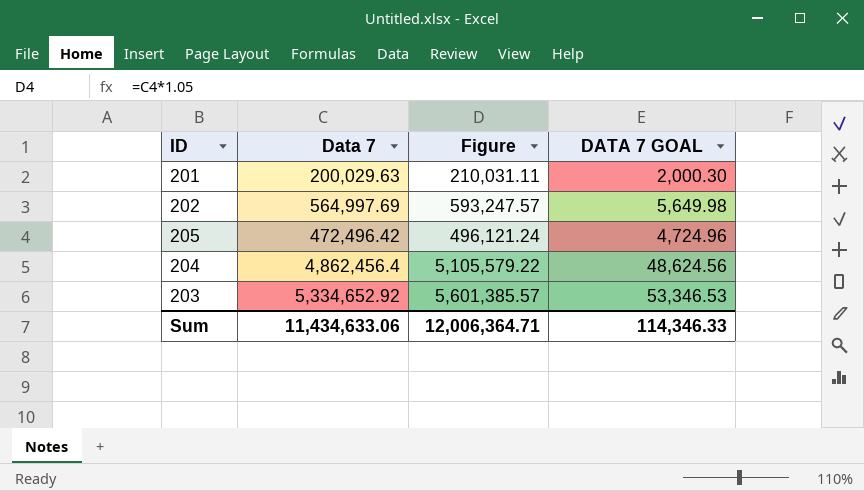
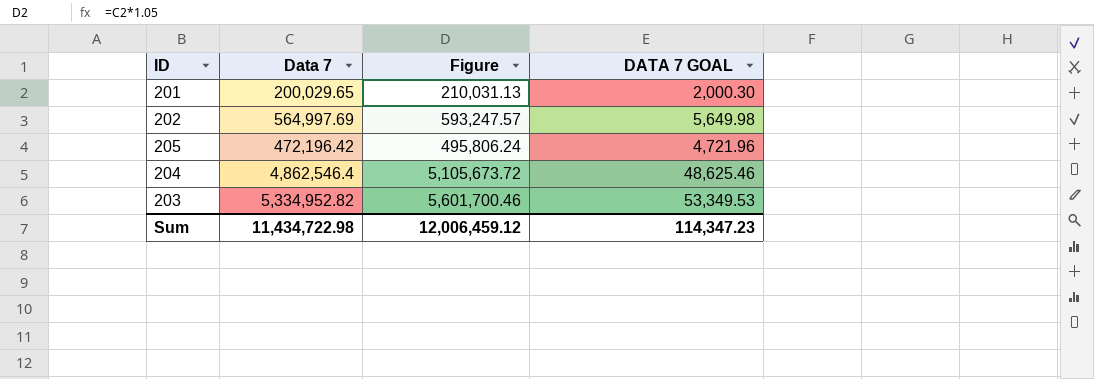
201 | Data 7: 200,029.63 -> 200,029.65
201 | Figure: 210,031.11 -> 210,031.13
205 | Data 7: 472,496.42 -> 472,196.42
205 | Figure: 496,121.24 -> 495,806.24
205 | DATA 7 GOAL: 4,724.96 -> 4,721.96
204 | Data 7: 4,862,456.4 -> 4,862,546.4
204 | Figure: 5,105,579.22 -> 5,105,673.72
204 | DATA 7 GOAL: 48,624.56 -> 48,625.46
203 | Data 7: 5,334,652.92 -> 5,334,952.82
203 | Figure: 5,601,385.57 -> 5,601,700.46
203 | DATA 7 GOAL: 53,346.53 -> 53,349.53
Sum | Data 7: 11,434,633.06 -> 11,434,722.98
Sum | Figure: 12,006,364.71 -> 12,006,459.12
Sum | DATA 7 GOAL: 114,346.33 -> 114,347.23

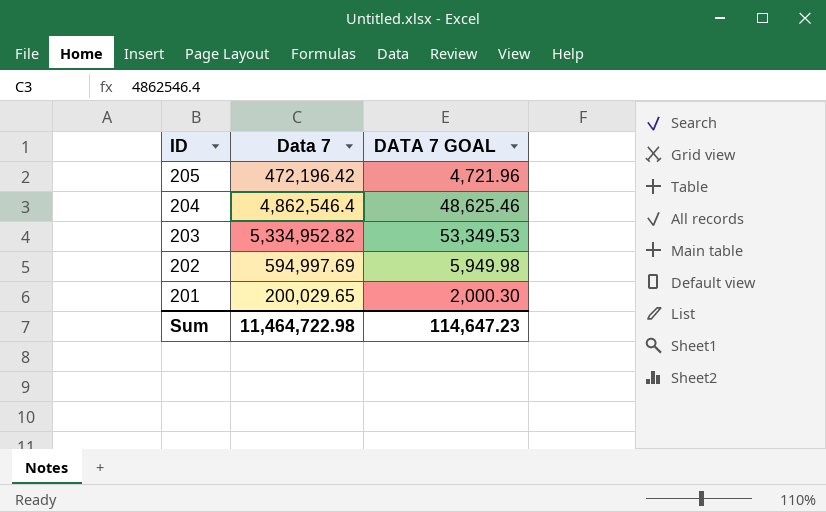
row order: none -> ID descending
column Figure | formula: [Data 7] * 1.05 -> none
202 | Data 7: 564,997.69 -> 594,997.69
202 | DATA 7 GOAL: 5,649.98 -> 5,949.98
Sum | Data 7: 11,434,722.98 -> 11,464,722.98
Sum | DATA 7 GOAL: 114,347.23 -> 114,647.23

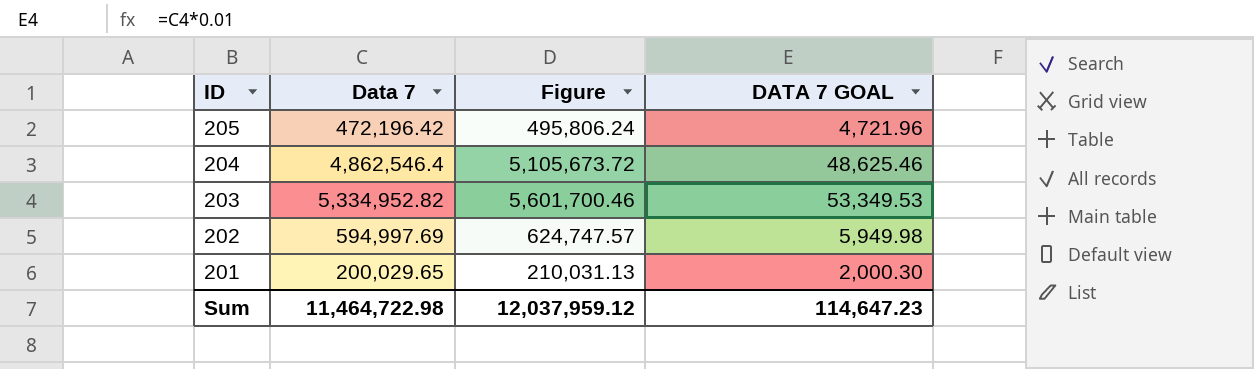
column Figure | formula: none -> [Data 7] * 1.05

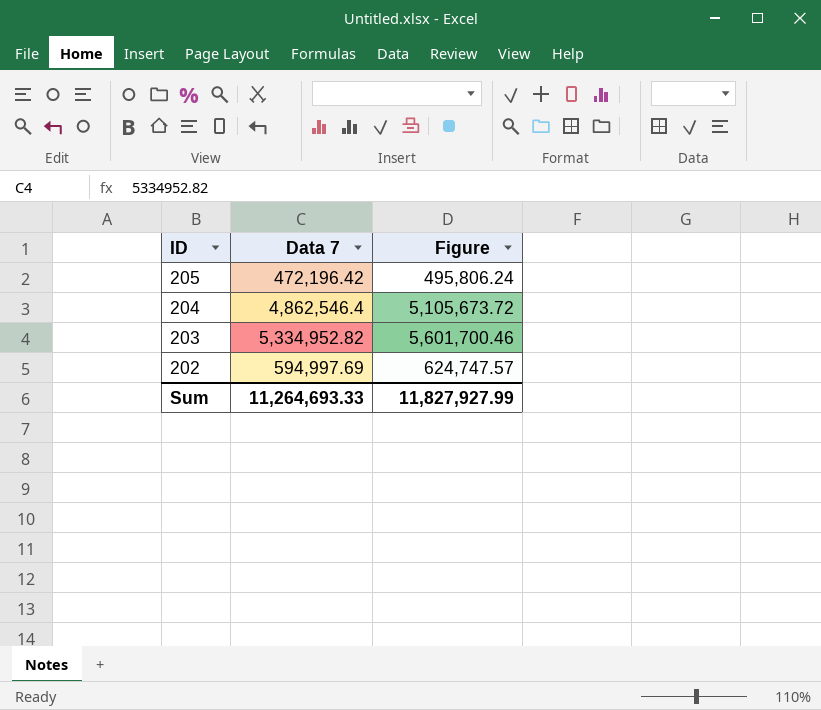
column DATA 7 GOAL | formula: [Data 7] * 0.01 -> none
row 201: 200,029.65 | 210,031.13 | 2,000.30 -> none
Sum | Data 7: 11,464,722.98 -> 11,264,693.33
Sum | Figure: 12,037,959.12 -> 11,827,927.99

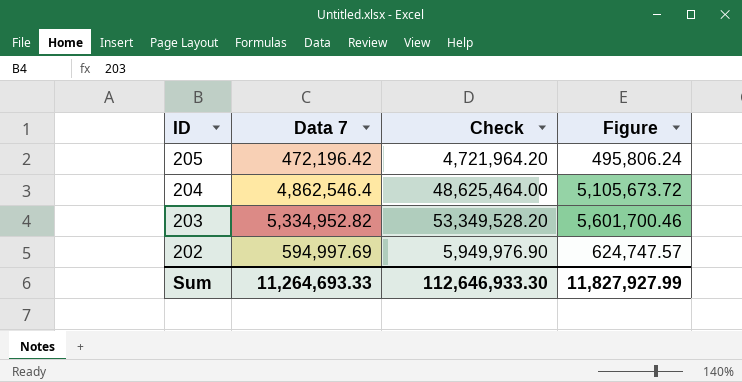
column Check | formula: none -> [Data 7] * 10

